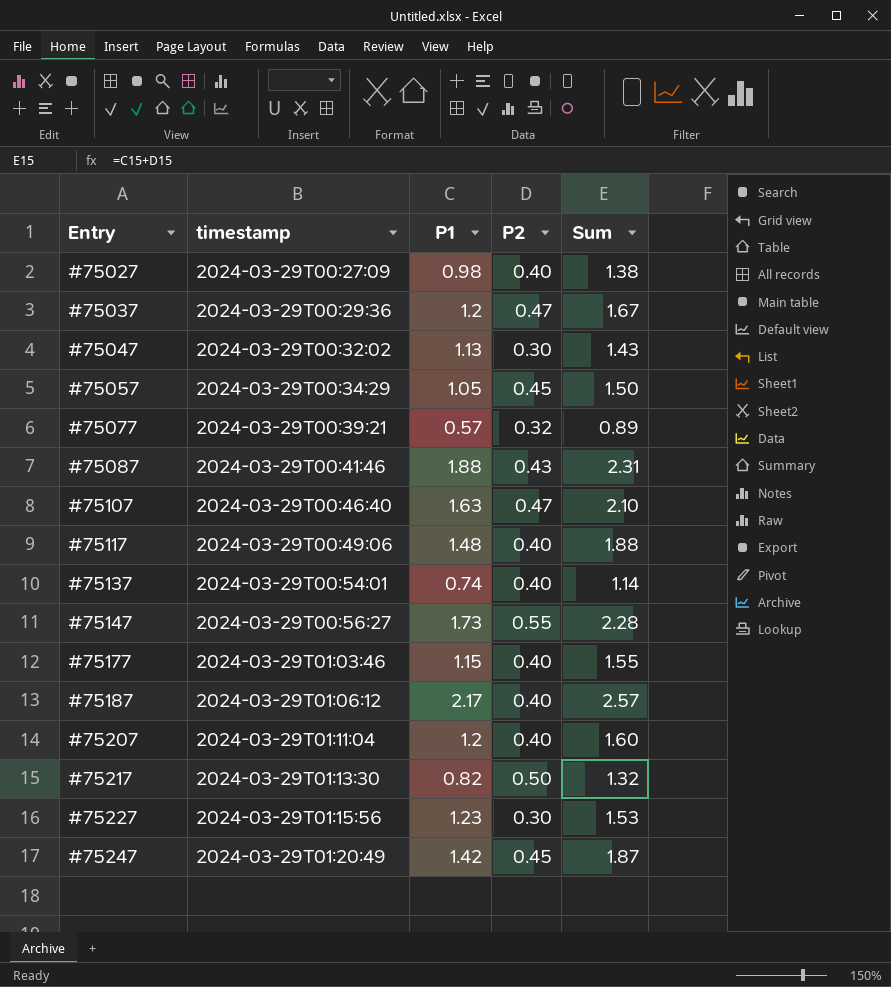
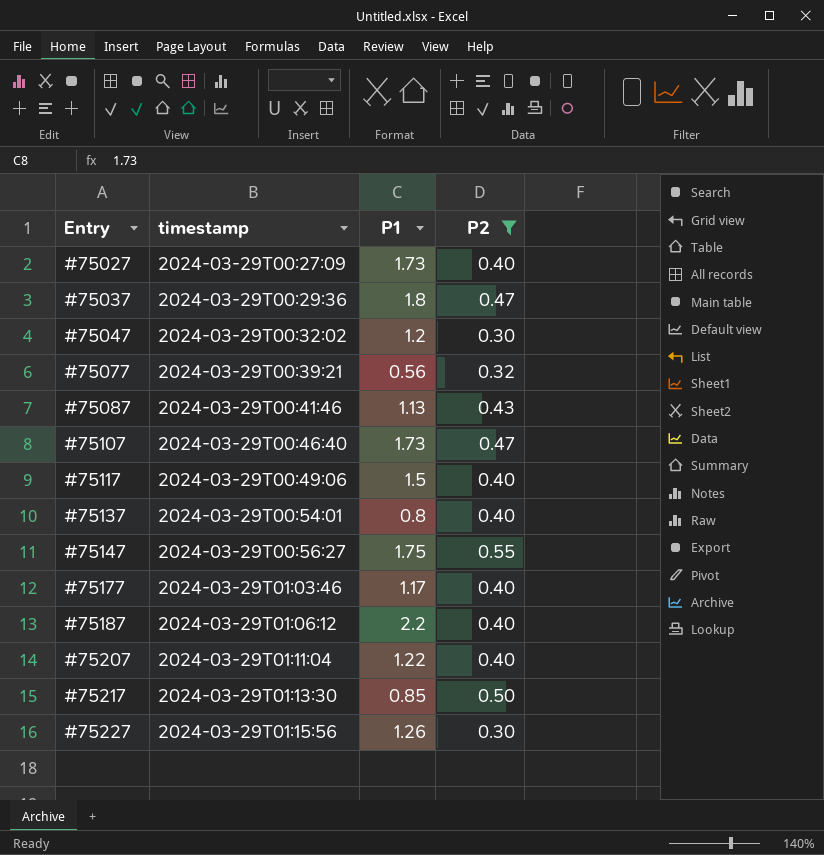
filter: none -> P2 != 0.45
column Sum | formula: [P1] + [P2] -> none
#75027 | P1: 0.98 -> 1.73
#75037 | P1: 1.2 -> 1.8
#75047 | P1: 1.13 -> 1.2
#75077 | P1: 0.57 -> 0.56
#75087 | P1: 1.88 -> 1.13
#75107 | P1: 1.63 -> 1.73
#75117 | P1: 1.48 -> 1.5
#75137 | P1: 0.74 -> 0.8
#75147 | P1: 1.73 -> 1.75
#75177 | P1: 1.15 -> 1.17
#75187 | P1: 2.17 -> 2.2
#75207 | P1: 1.2 -> 1.22
#75217 | P1: 0.82 -> 0.85
#75227 | P1: 1.23 -> 1.26

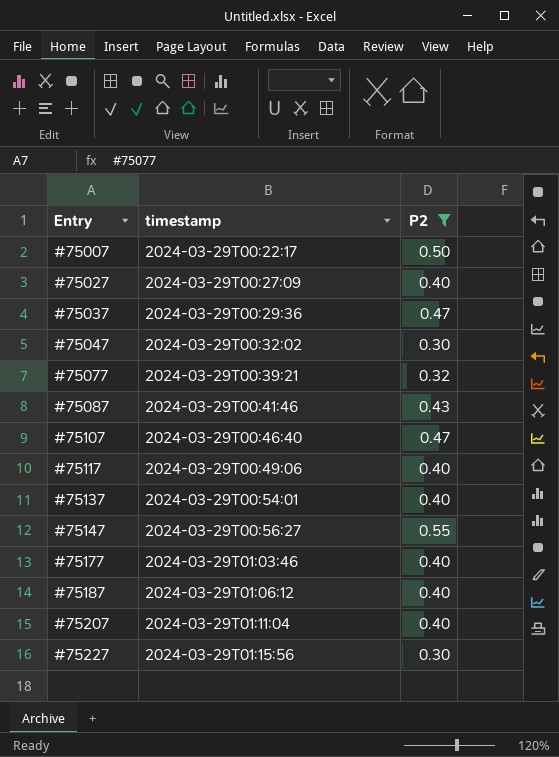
column P1 | position: 3 -> none
row #75217: 2024-03-29T01:13:30 | 0.85 | 0.50 -> none
row #75007: none -> 2024-03-29T00:22:17 | 0.50

